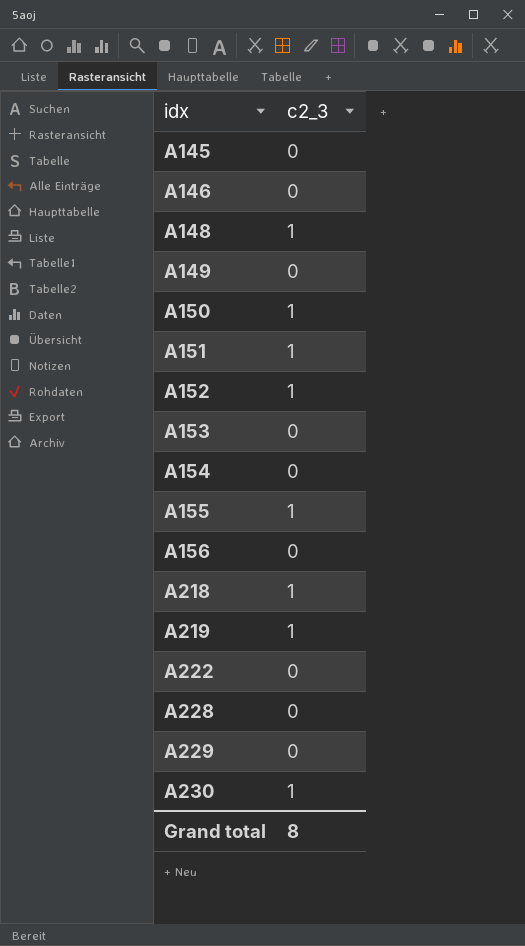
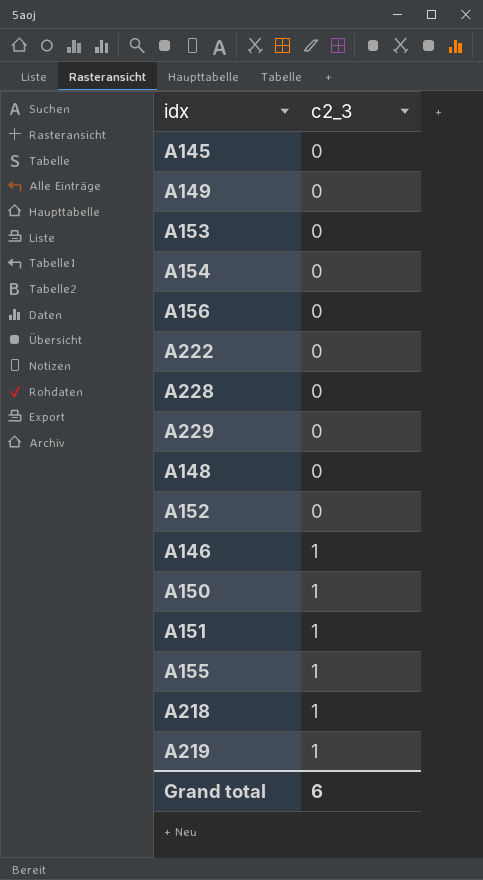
row order: idx ascending -> c2_3 ascending
row A230: 1 -> none
A148 | c2_3: 1 -> 0
A152 | c2_3: 1 -> 0
A146 | c2_3: 0 -> 1
Grand total | c2_3: 8 -> 6

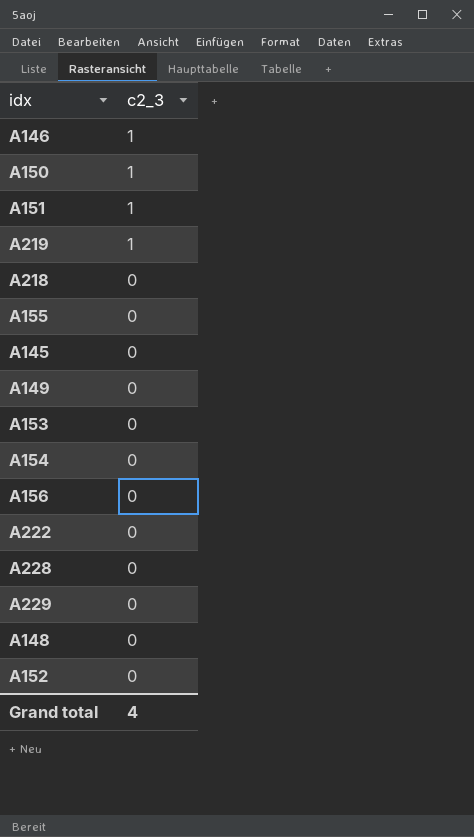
row order: c2_3 ascending -> c2_3 descending
A218 | c2_3: 1 -> 0
A155 | c2_3: 1 -> 0
Grand total | c2_3: 6 -> 4

